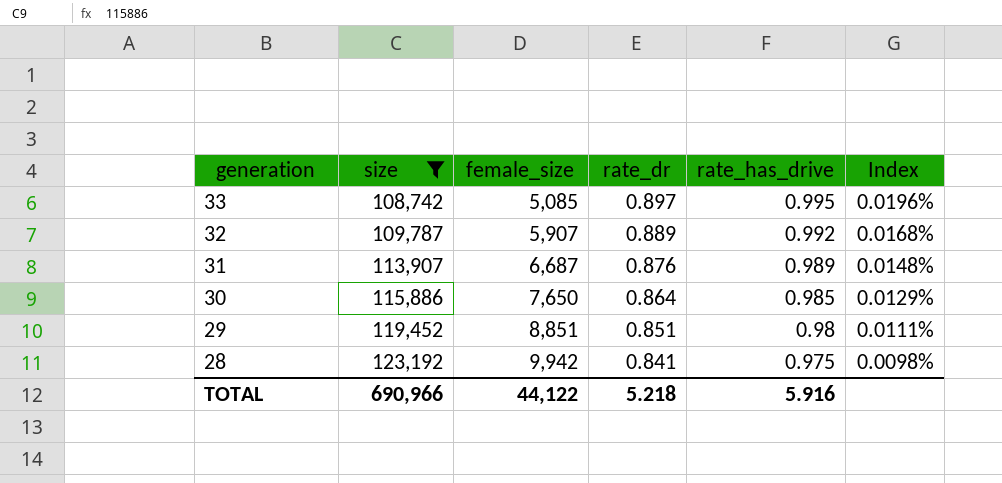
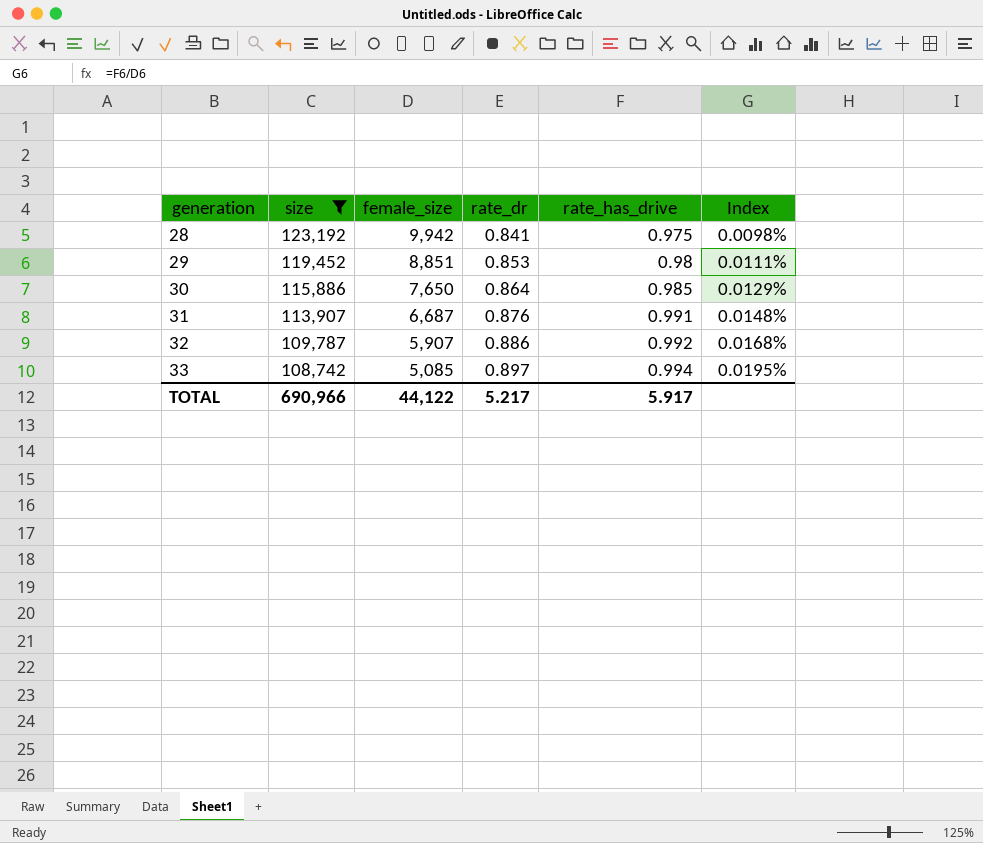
row order: generation descending -> generation ascending
29 | rate_dr: 0.851 -> 0.853
31 | rate_has_drive: 0.989 -> 0.991
32 | rate_dr: 0.889 -> 0.886
33 | rate_has_drive: 0.995 -> 0.994
33 | Index: 0.0196% -> 0.0195%
TOTAL | rate_dr: 5.218 -> 5.217
TOTAL | rate_has_drive: 5.916 -> 5.917

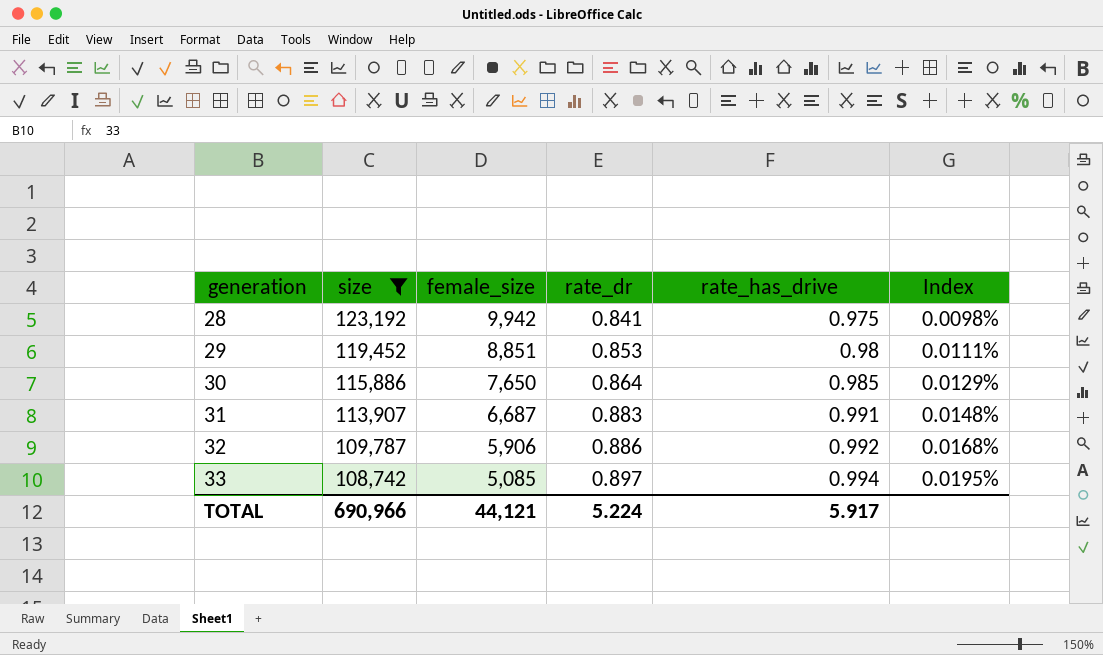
31 | rate_dr: 0.876 -> 0.883
32 | female_size: 5,907 -> 5,906
TOTAL | female_size: 44,122 -> 44,121
TOTAL | rate_dr: 5.217 -> 5.224

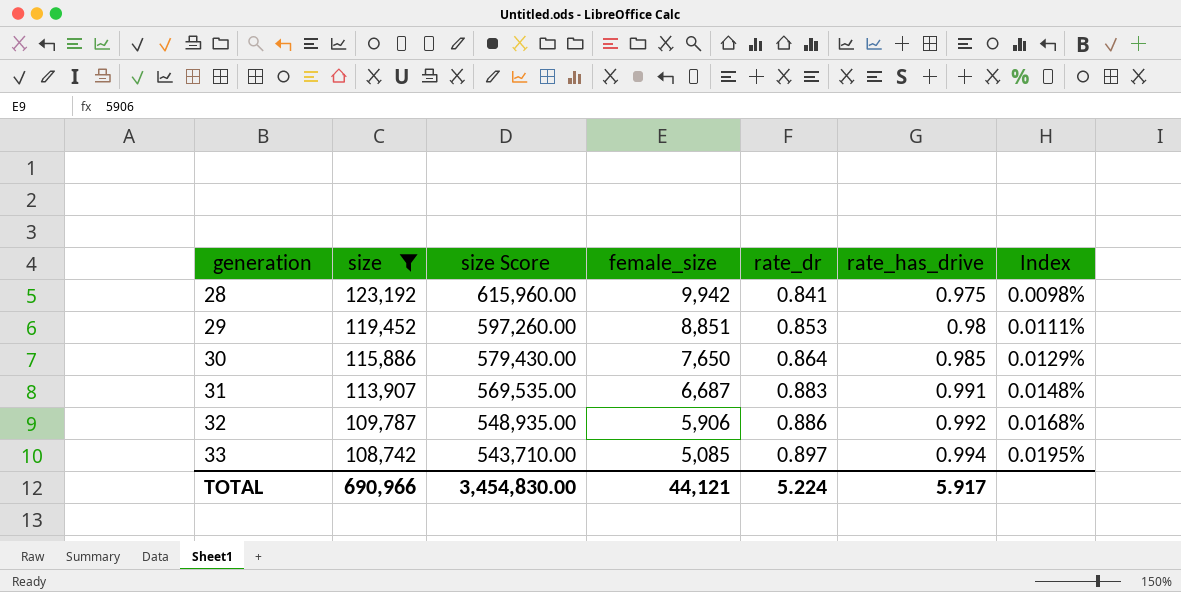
column size Score | formula: none -> [size] * 5

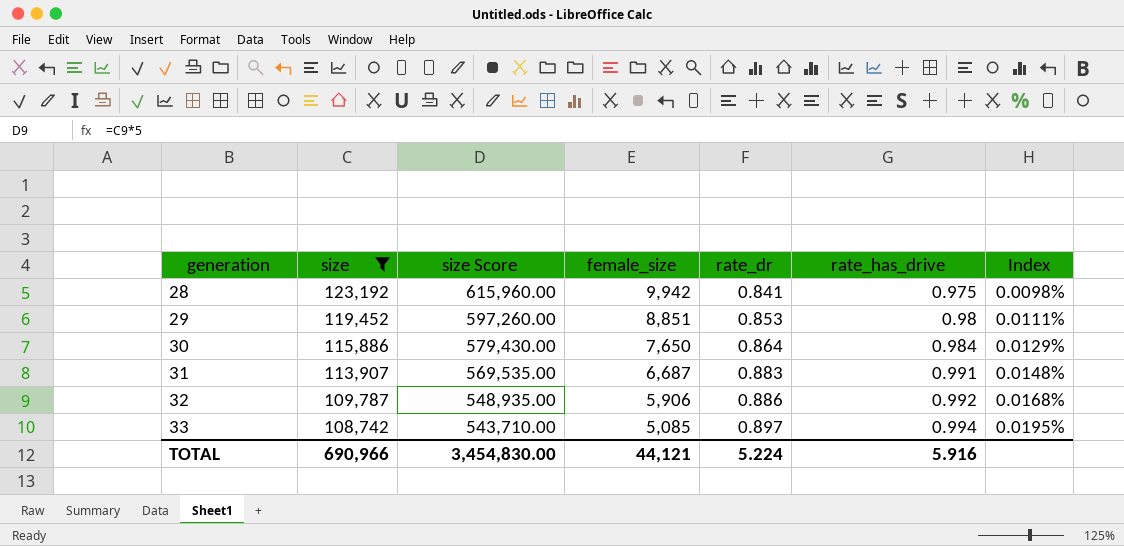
30 | rate_has_drive: 0.985 -> 0.984
TOTAL | rate_has_drive: 5.917 -> 5.916

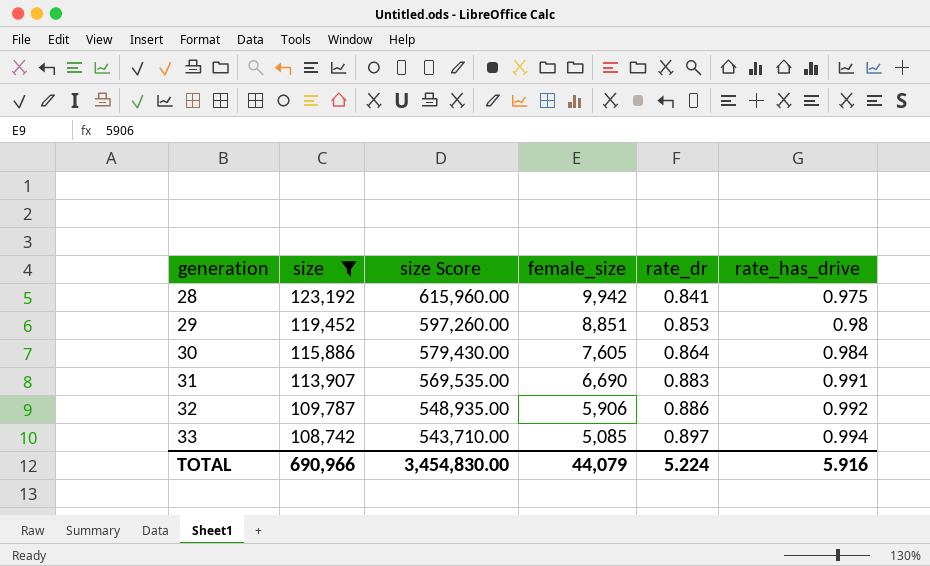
column Index | formula: [rate_has_drive] / [female_size] -> none
30 | female_size: 7,650 -> 7,605
31 | female_size: 6,687 -> 6,690
TOTAL | female_size: 44,121 -> 44,079

